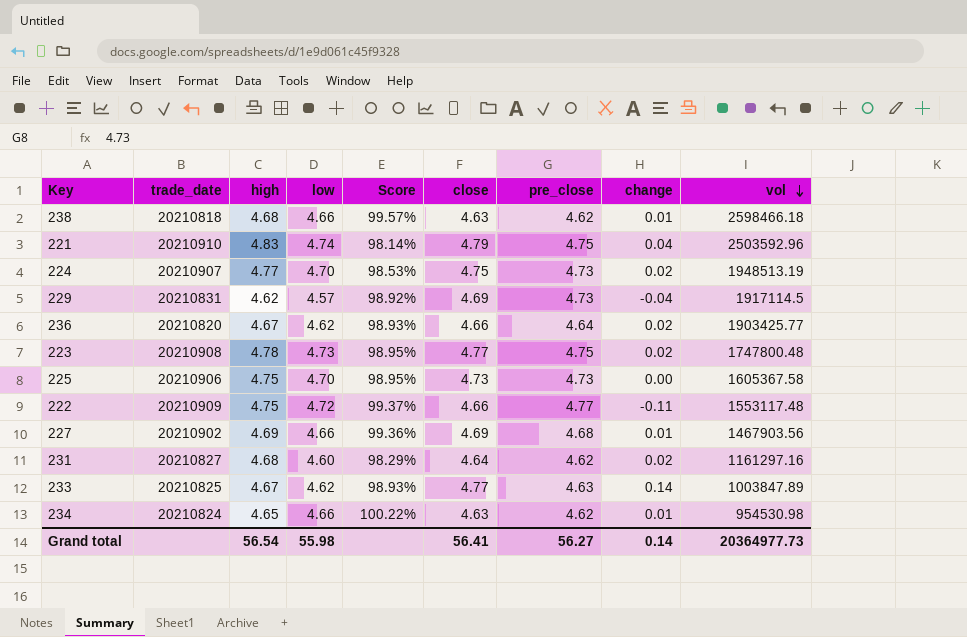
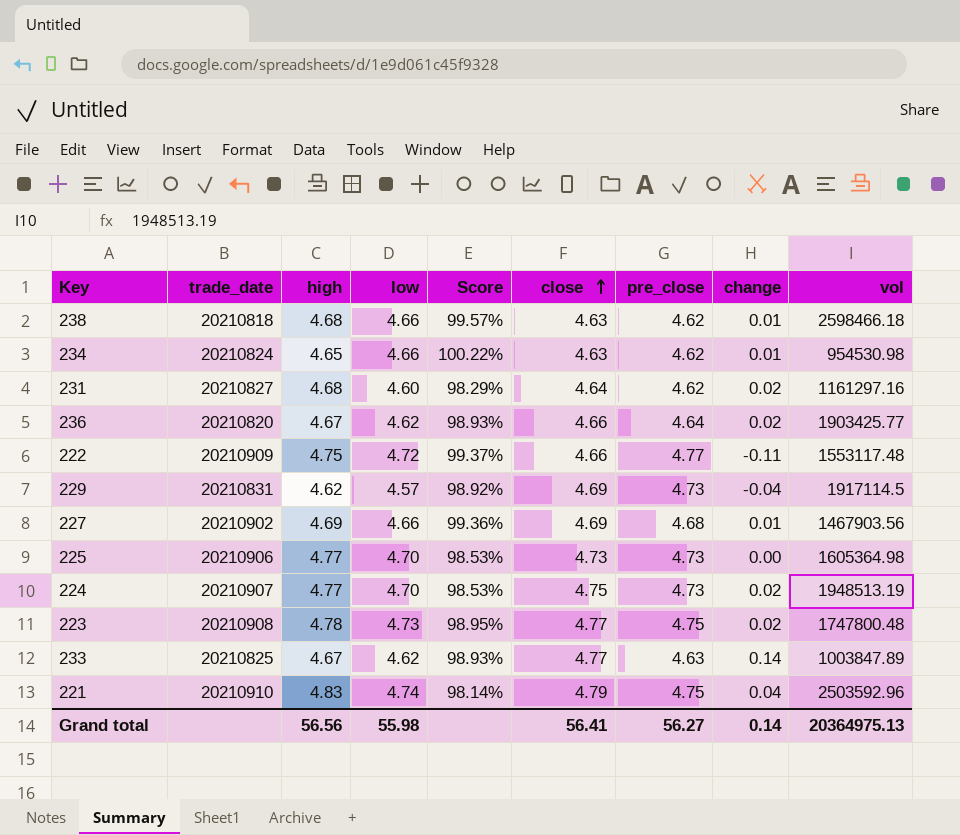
row order: vol descending -> close ascending
225 | high: 4.75 -> 4.77
225 | Score: 98.95% -> 98.53%
225 | vol: 1605367.58 -> 1605364.98
Grand total | high: 56.54 -> 56.56
Grand total | vol: 20364977.73 -> 20364975.13

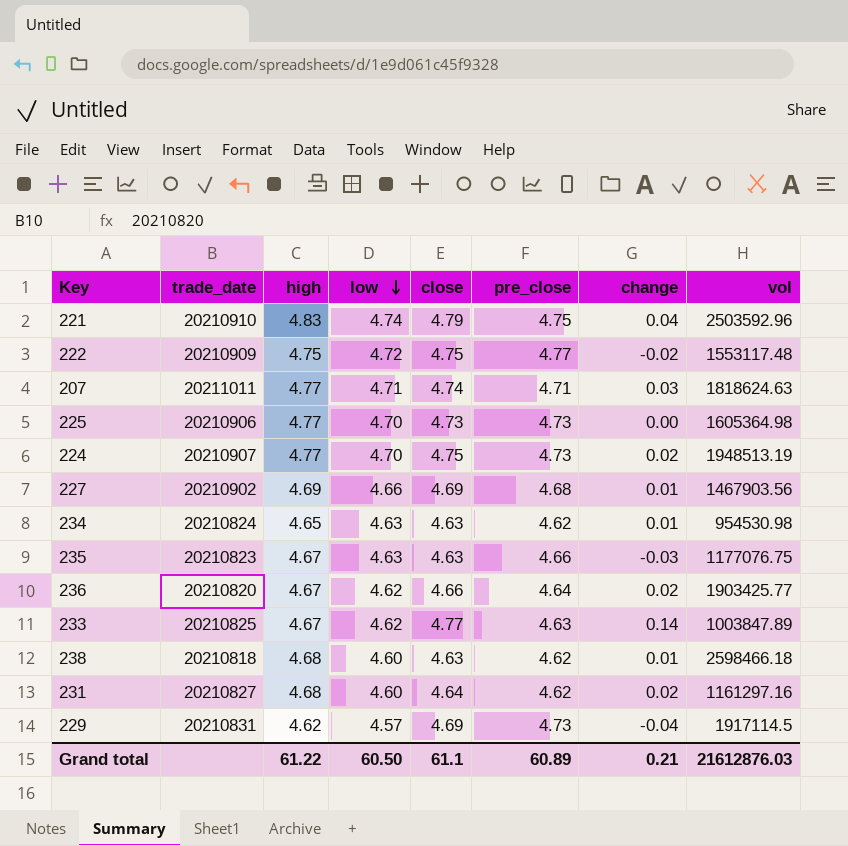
row order: close ascending -> low descending
column Score | formula: [low] / [high] -> none
row 223: 20210908 | 4.78 | 4.73 | 98.95% | 4.77 | 4.75 | 0.02 | 1747800.48 -> none
222 | close: 4.66 -> 4.75
222 | change: -0.11 -> -0.02
row 207: none -> 20211011 | 4.77 | 4.71 | 4.74 | 4.71 | 0.03 | 1818624.63
234 | low: 4.66 -> 4.63
row 235: none -> 20210823 | 4.67 | 4.63 | 4.63 | 4.66 | -0.03 | 1177076.75
238 | low: 4.66 -> 4.60
Grand total | high: 56.56 -> 61.22
Grand total | low: 55.98 -> 60.50
Grand total | close: 56.41 -> 61.1
Grand total | pre_close: 56.27 -> 60.89
Grand total | change: 0.14 -> 0.21
Grand total | vol: 20364975.13 -> 21612876.03

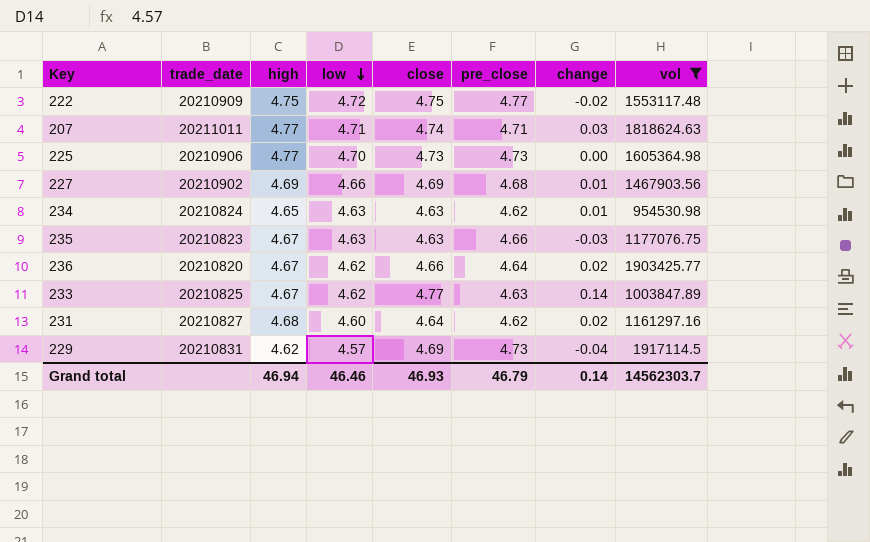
filter: none -> vol <= 1917114.5
Grand total | high: 61.22 -> 46.94
Grand total | low: 60.50 -> 46.46
Grand total | close: 61.1 -> 46.93
Grand total | pre_close: 60.89 -> 46.79
Grand total | change: 0.21 -> 0.14
Grand total | vol: 21612876.03 -> 14562303.7

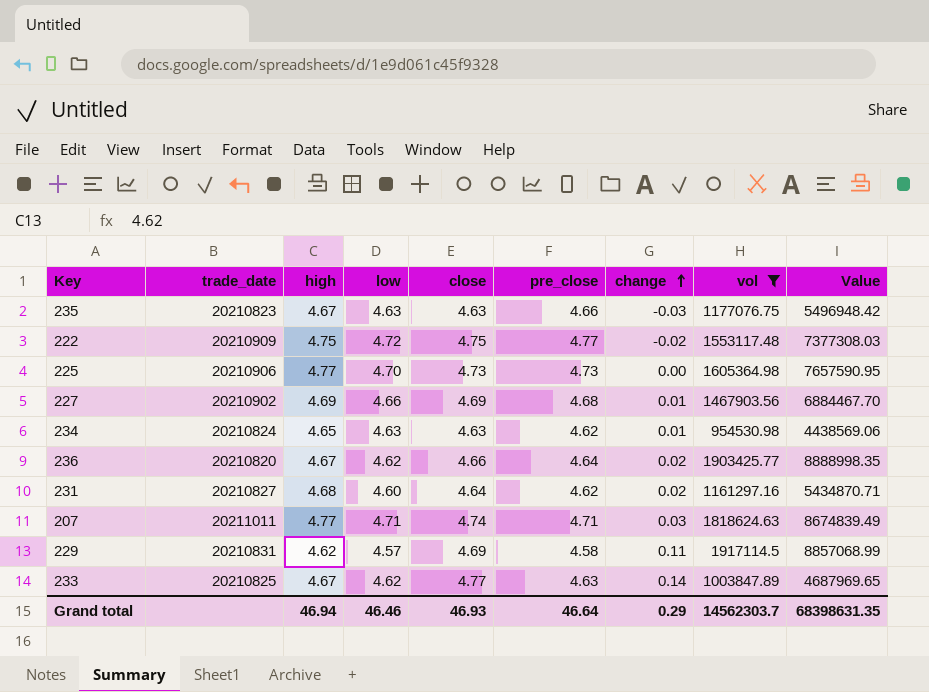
row order: low descending -> change ascending
column Value | formula: none -> [high] * [vol]
229 | pre_close: 4.73 -> 4.58
229 | change: -0.04 -> 0.11
Grand total | pre_close: 46.79 -> 46.64
Grand total | change: 0.14 -> 0.29

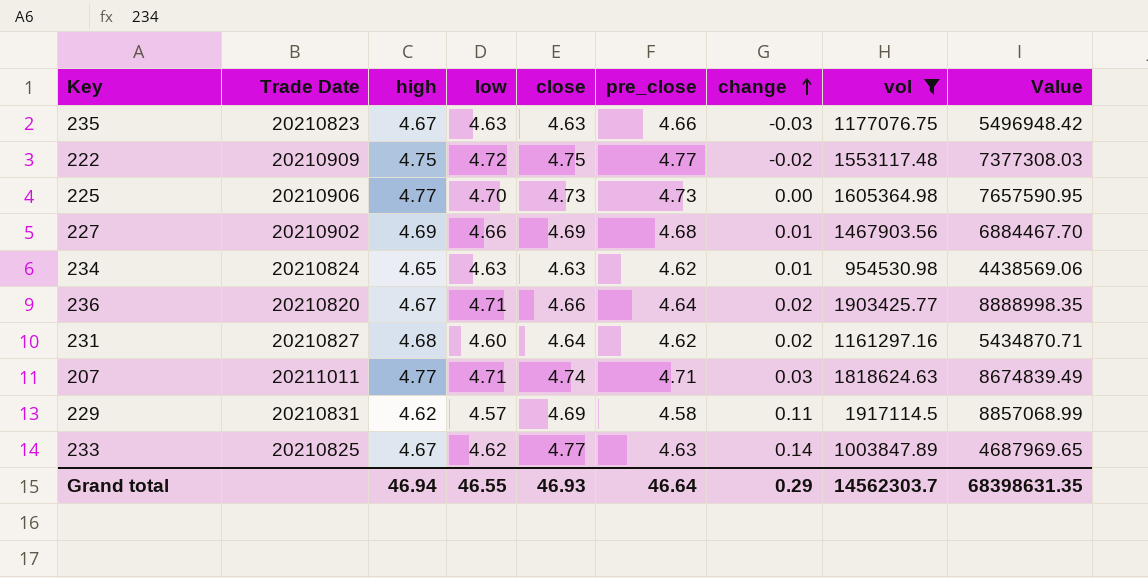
column name: trade_date -> Trade Date
236 | low: 4.62 -> 4.71
Grand total | low: 46.46 -> 46.55

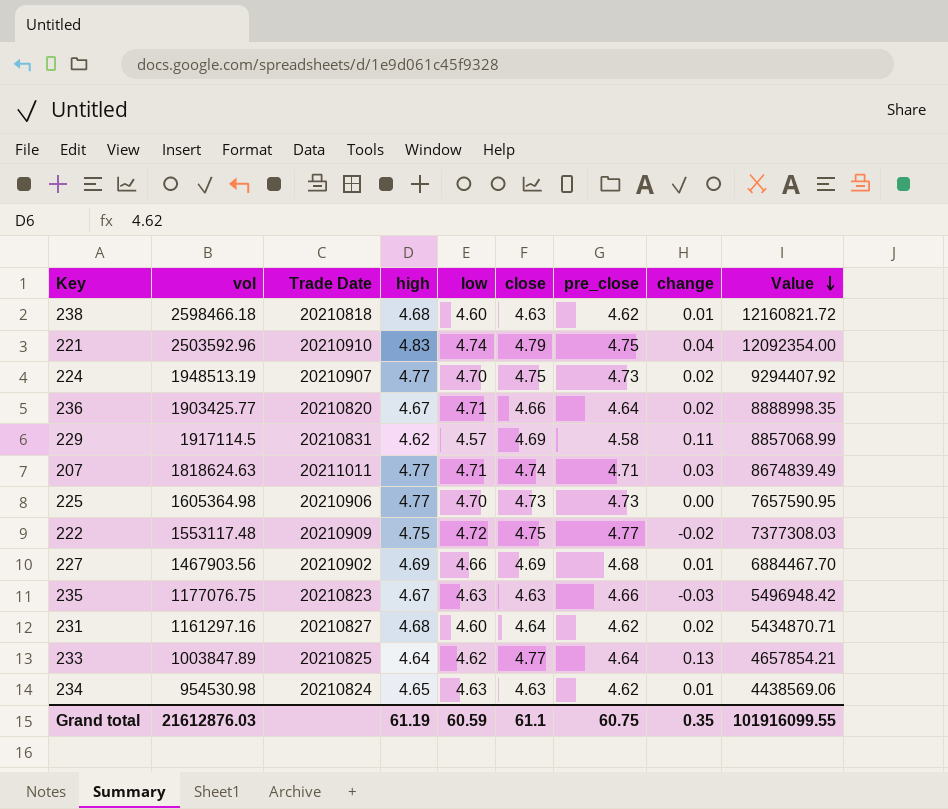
filter: vol <= 1917114.5 -> none
row order: change ascending -> Value descending
column vol | position: 8 -> 2
233 | high: 4.67 -> 4.64
233 | pre_close: 4.63 -> 4.64
233 | change: 0.14 -> 0.13
233 | Value: 4687969.65 -> 4657854.21
Grand total | vol: 14562303.7 -> 21612876.03
Grand total | high: 46.94 -> 61.19
Grand total | low: 46.55 -> 60.59
Grand total | close: 46.93 -> 61.1
Grand total | pre_close: 46.64 -> 60.75
Grand total | change: 0.29 -> 0.35
Grand total | Value: 68398631.35 -> 101916099.55

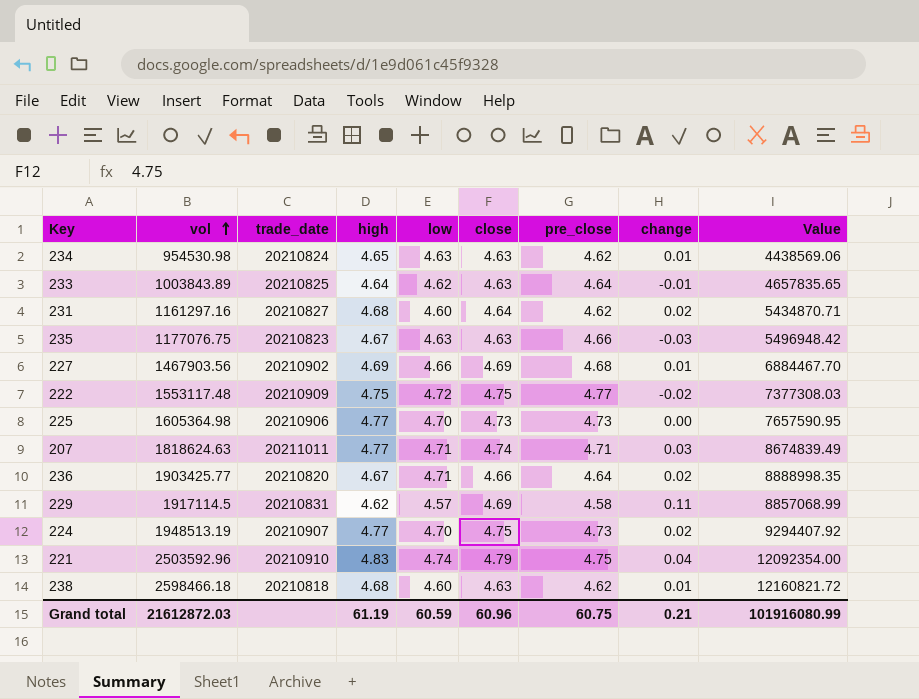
row order: Value descending -> vol ascending
column name: Trade Date -> trade_date
233 | vol: 1003847.89 -> 1003843.89
233 | close: 4.77 -> 4.63
233 | change: 0.13 -> -0.01
233 | Value: 4657854.21 -> 4657835.65
Grand total | vol: 21612876.03 -> 21612872.03
Grand total | close: 61.1 -> 60.96
Grand total | change: 0.35 -> 0.21
Grand total | Value: 101916099.55 -> 101916080.99

